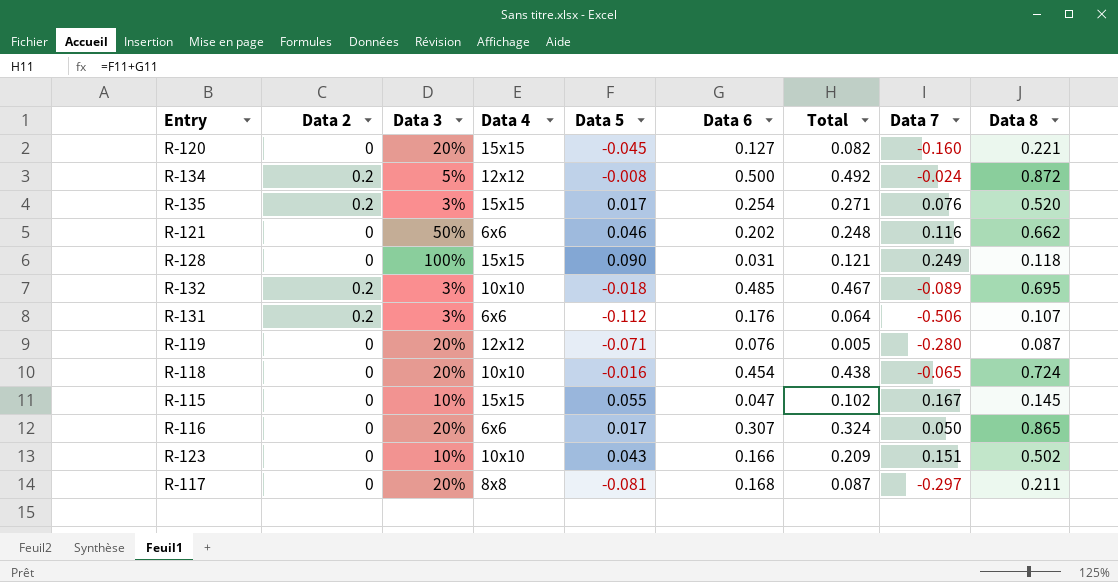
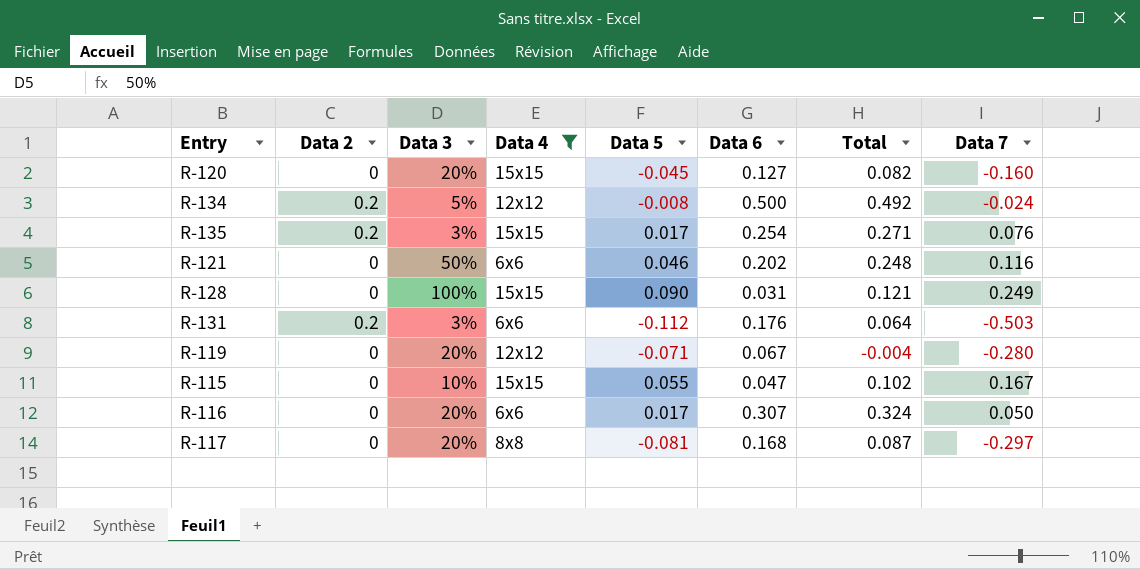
filter: none -> Data 4 != 10x10
column Data 8 | position: 9 -> none
R-131 | Data 7: -0.506 -> -0.503
R-119 | Data 6: 0.076 -> 0.067
R-119 | Total: 0.005 -> -0.004

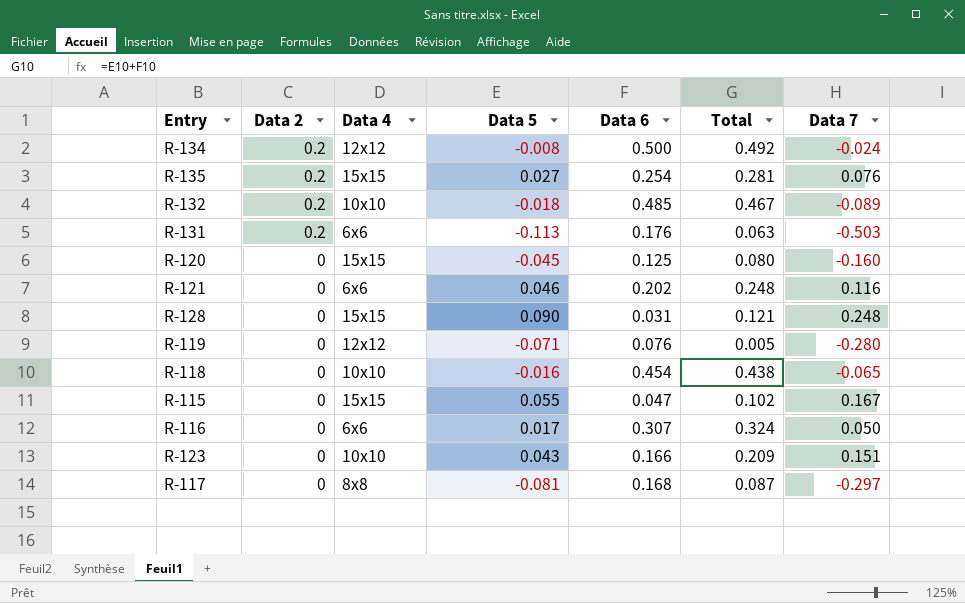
filter: Data 4 != 10x10 -> none
row order: none -> Data 2 descending
column Data 3 | position: 3 -> none
R-135 | Data 5: 0.017 -> 0.027
R-135 | Total: 0.271 -> 0.281
R-131 | Data 5: -0.112 -> -0.113
R-131 | Total: 0.064 -> 0.063
R-120 | Data 6: 0.127 -> 0.125
R-120 | Total: 0.082 -> 0.080
R-128 | Data 7: 0.249 -> 0.248
R-119 | Data 6: 0.067 -> 0.076
R-119 | Total: -0.004 -> 0.005

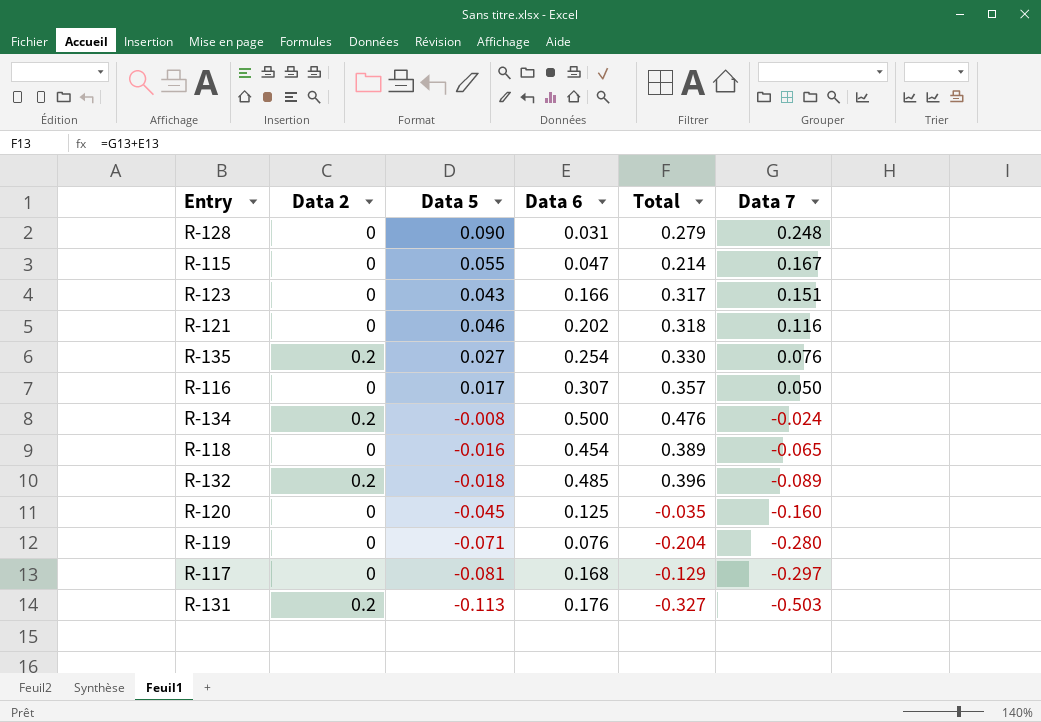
row order: Data 2 descending -> Data 7 descending
column Data 4 | position: 3 -> none
column Total | formula: [Data 5] + [Data 6] -> [Data 6] + [Data 7]

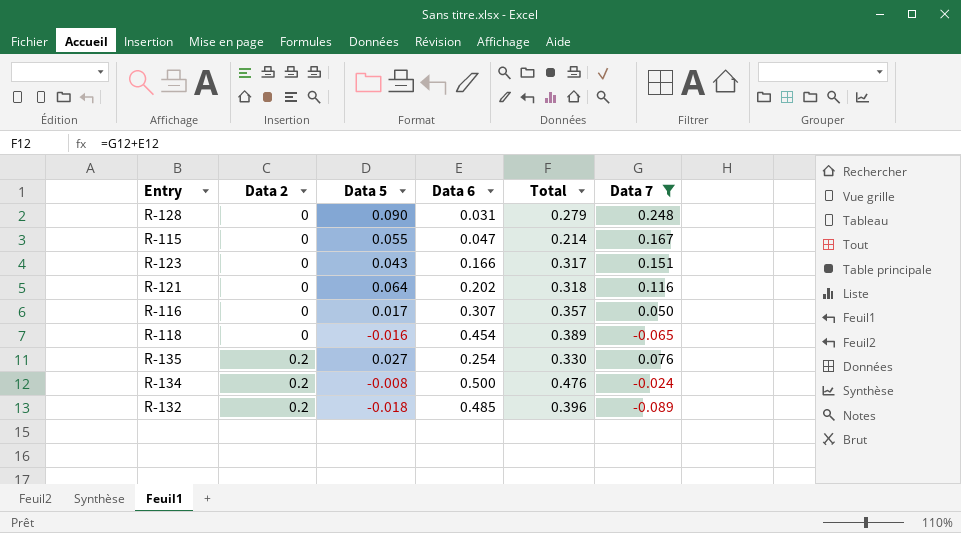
filter: none -> Data 7 >= -0.089
row order: Data 7 descending -> Data 2 ascending
R-121 | Data 5: 0.046 -> 0.064

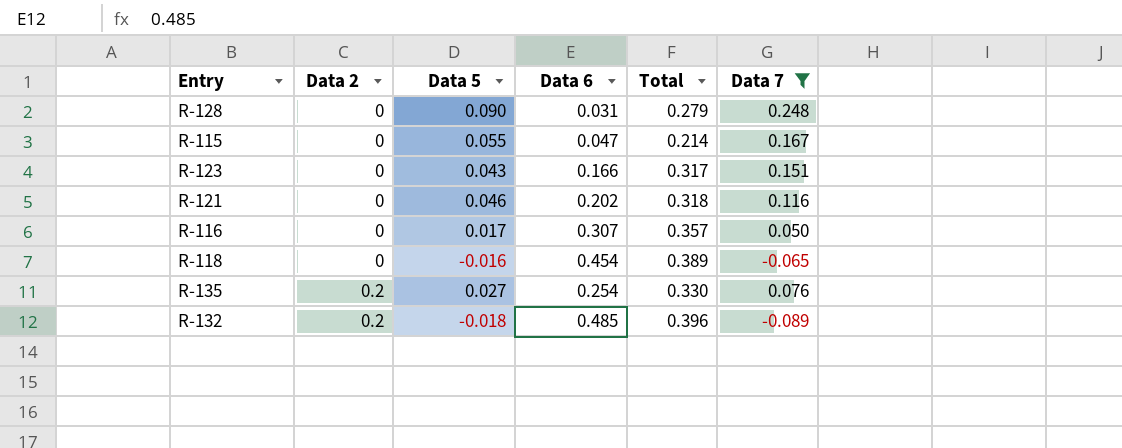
row R-134: 0.2 | -0.008 | 0.500 | 0.476 | -0.024 -> none
R-121 | Data 5: 0.064 -> 0.046

